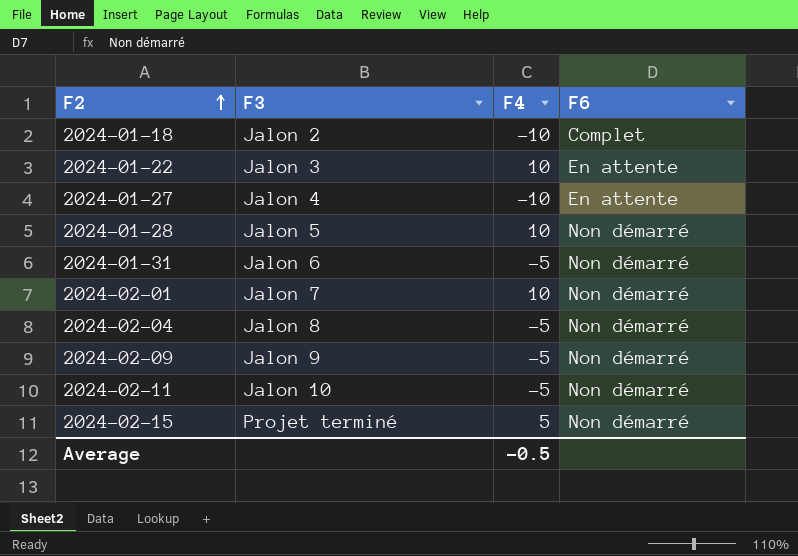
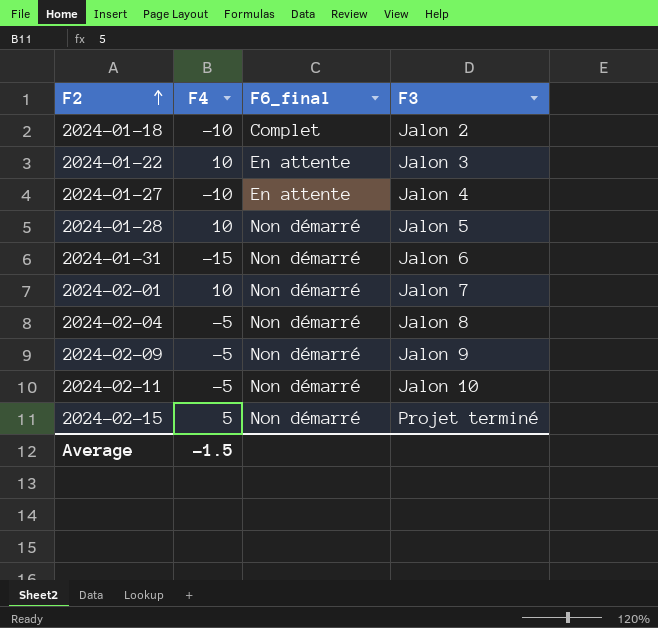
column name: F6 -> F6_final
column F3 | position: 2 -> 4
2024-01-31 | F4: -5 -> -15
Average | F4: -0.5 -> -1.5

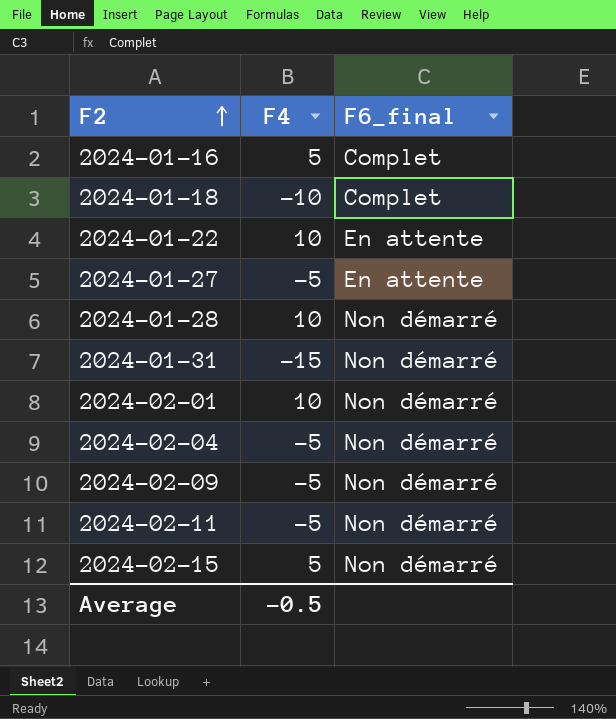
column F3 | position: 4 -> none
row 2024-01-16: none -> 5 | Complet
2024-01-27 | F4: -10 -> -5
Average | F4: -1.5 -> -0.5

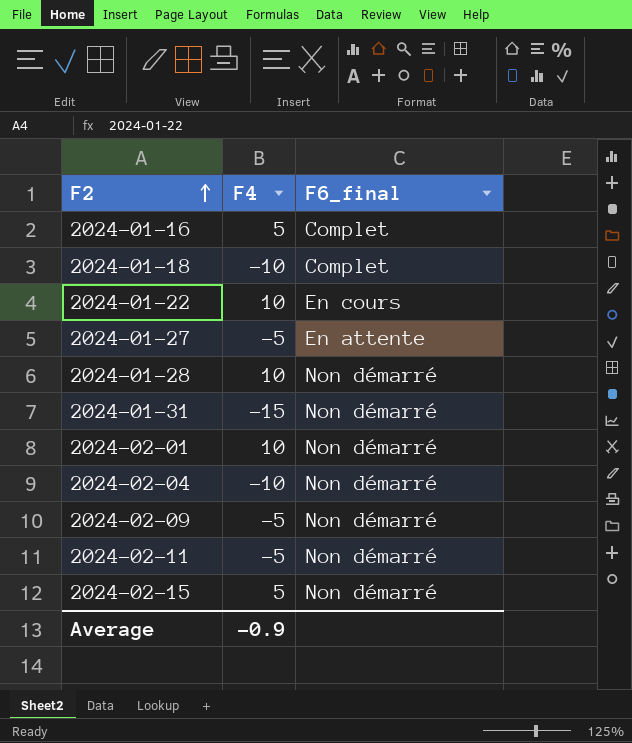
2024-01-22 | F6_final: En attente -> En cours
2024-02-04 | F4: -5 -> -10
Average | F4: -0.5 -> -0.9

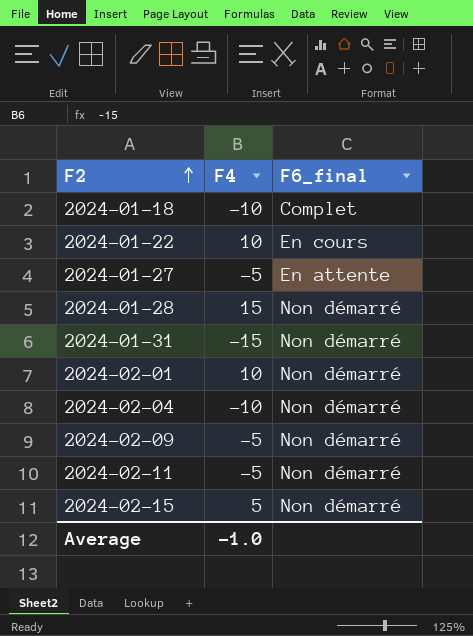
row 2024-01-16: 5 | Complet -> none
2024-01-28 | F4: 10 -> 15
Average | F4: -0.9 -> -1.0

